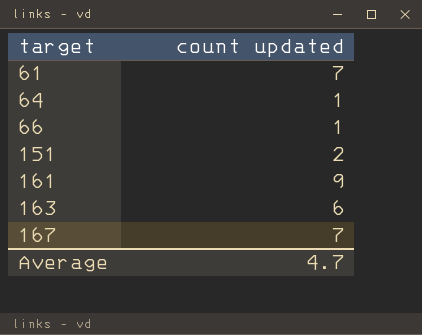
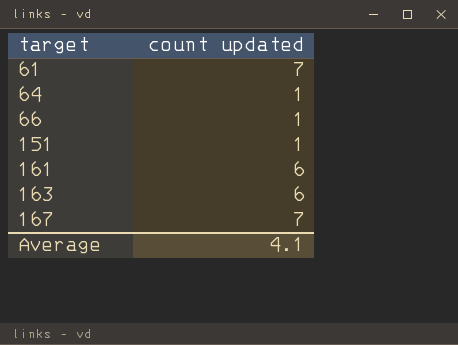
151 | count updated: 2 -> 1
161 | count updated: 9 -> 6
Average | count updated: 4.7 -> 4.1

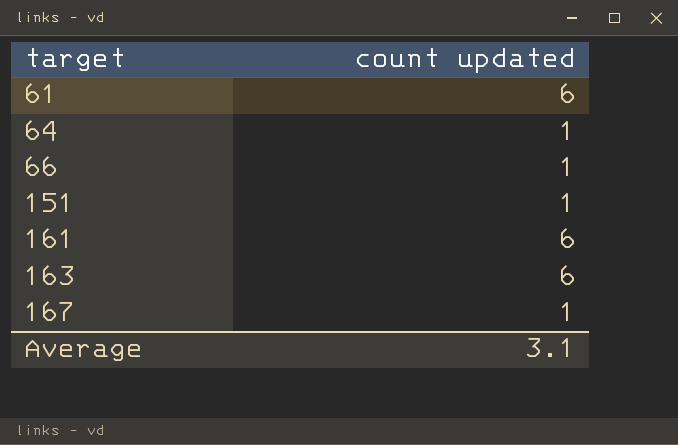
61 | count updated: 7 -> 6
167 | count updated: 7 -> 1
Average | count updated: 4.1 -> 3.1

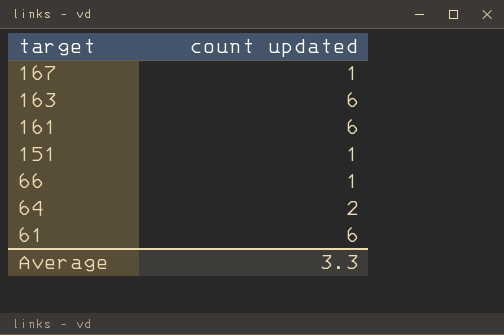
row order: target ascending -> target descending
64 | count updated: 1 -> 2
Average | count updated: 3.1 -> 3.3

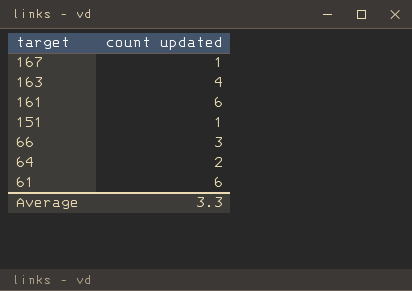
163 | count updated: 6 -> 4
66 | count updated: 1 -> 3

